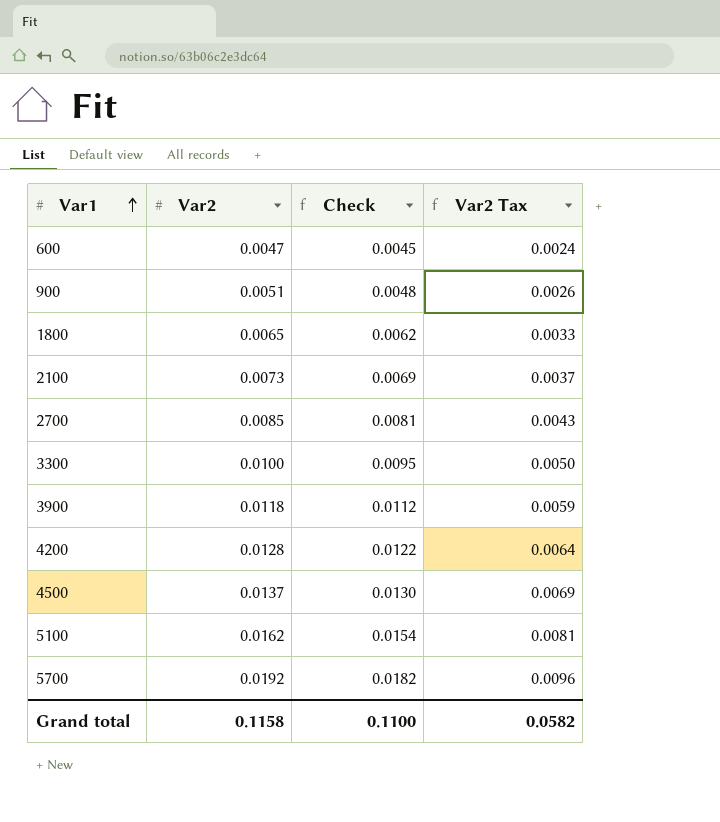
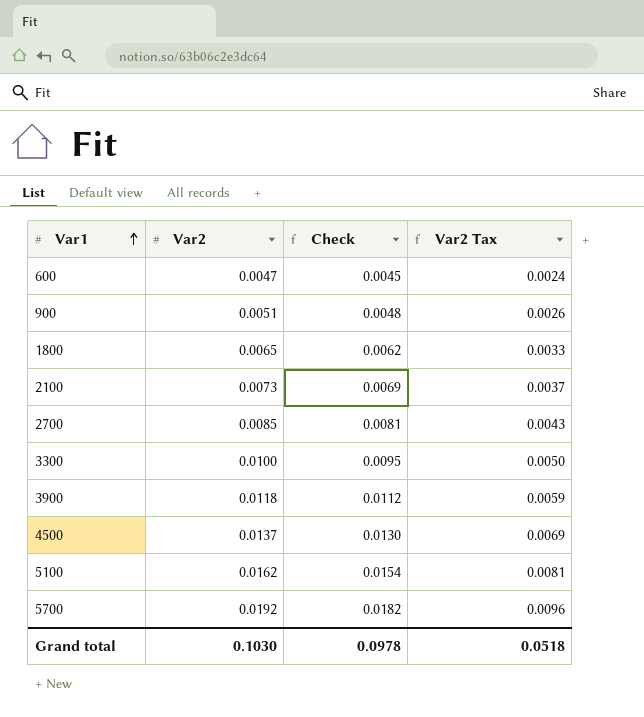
row 4200: 0.0128 | 0.0122 | 0.0064 -> none
Grand total | Var2: 0.1158 -> 0.1030
Grand total | Check: 0.1100 -> 0.0978
Grand total | Var2 Tax: 0.0582 -> 0.0518

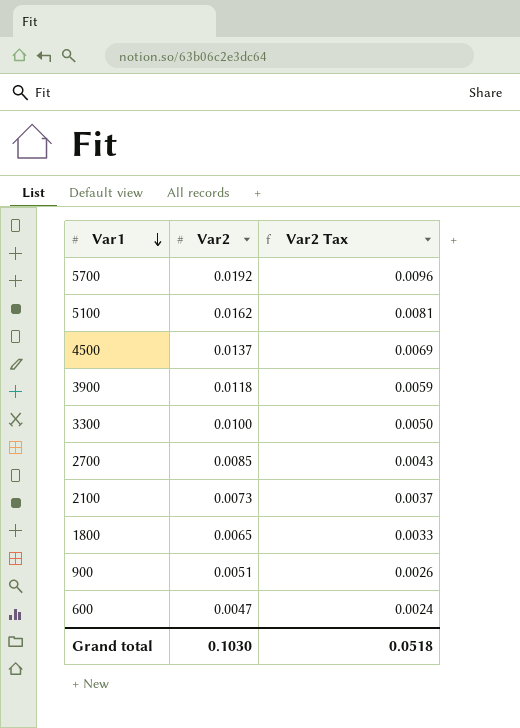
row order: Var1 ascending -> Var1 descending
column Check | formula: [Var2] * 0.95 -> none

